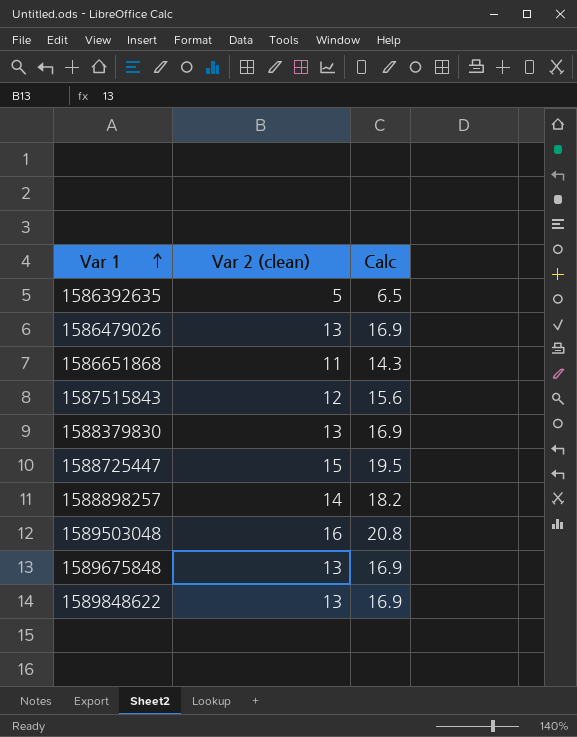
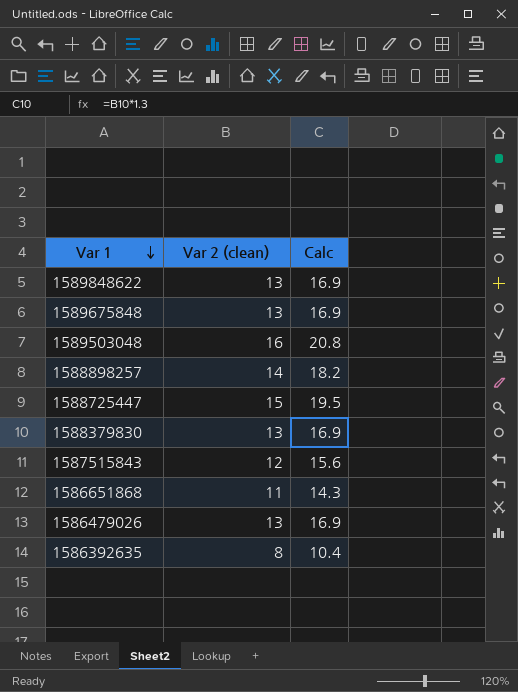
row order: Var 1 ascending -> Var 1 descending
1586392635 | Var 2 (clean): 5 -> 8
1586392635 | Calc: 6.5 -> 10.4

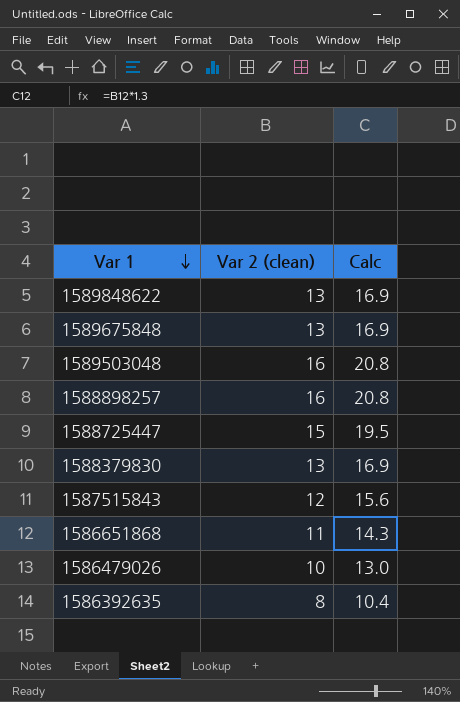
1588898257 | Var 2 (clean): 14 -> 16
1588898257 | Calc: 18.2 -> 20.8
1586479026 | Var 2 (clean): 13 -> 10
1586479026 | Calc: 16.9 -> 13.0

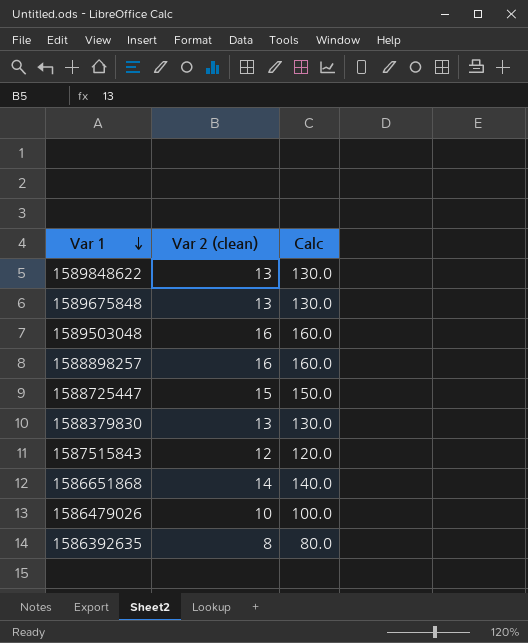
column Calc | formula: [Var 2 (clean)] * 1.3 -> [Var 2 (clean)] * 10
1586651868 | Var 2 (clean): 11 -> 14

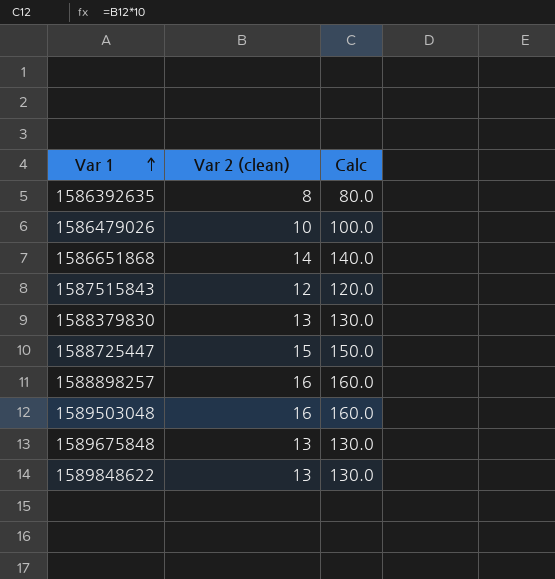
row order: Var 1 descending -> Var 1 ascending

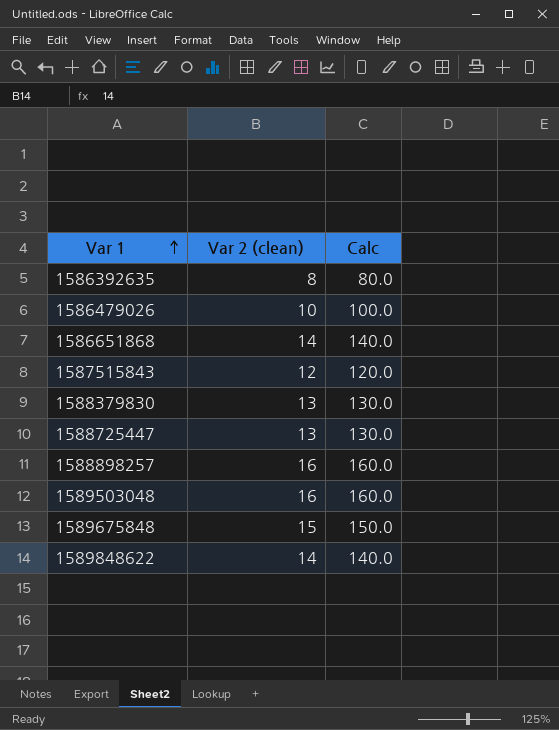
1588725447 | Var 2 (clean): 15 -> 13
1588725447 | Calc: 150.0 -> 130.0
1589675848 | Var 2 (clean): 13 -> 15
1589675848 | Calc: 130.0 -> 150.0
1589848622 | Var 2 (clean): 13 -> 14
1589848622 | Calc: 130.0 -> 140.0

